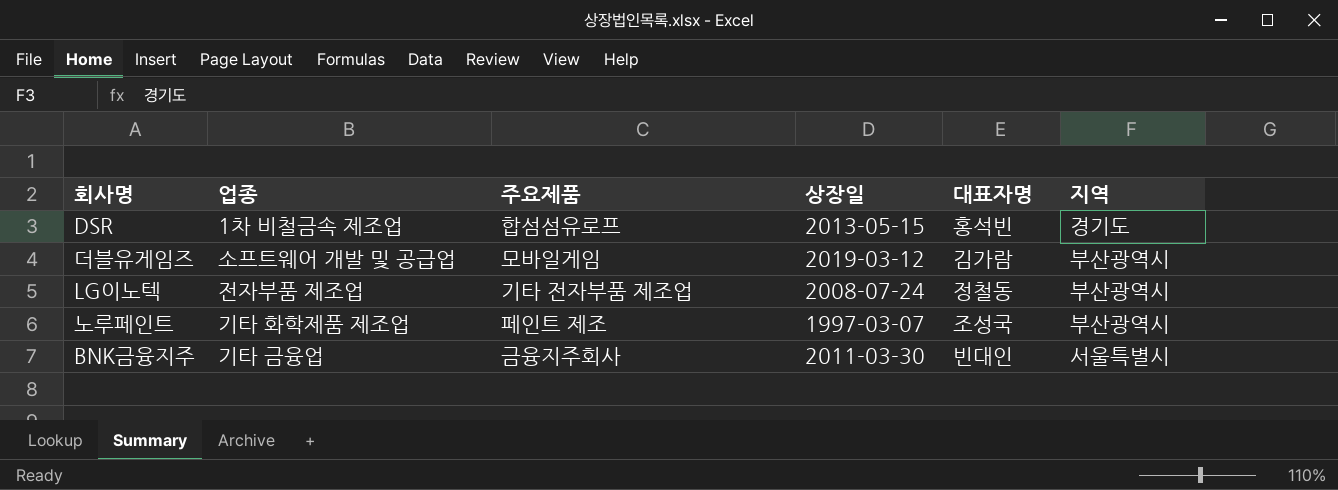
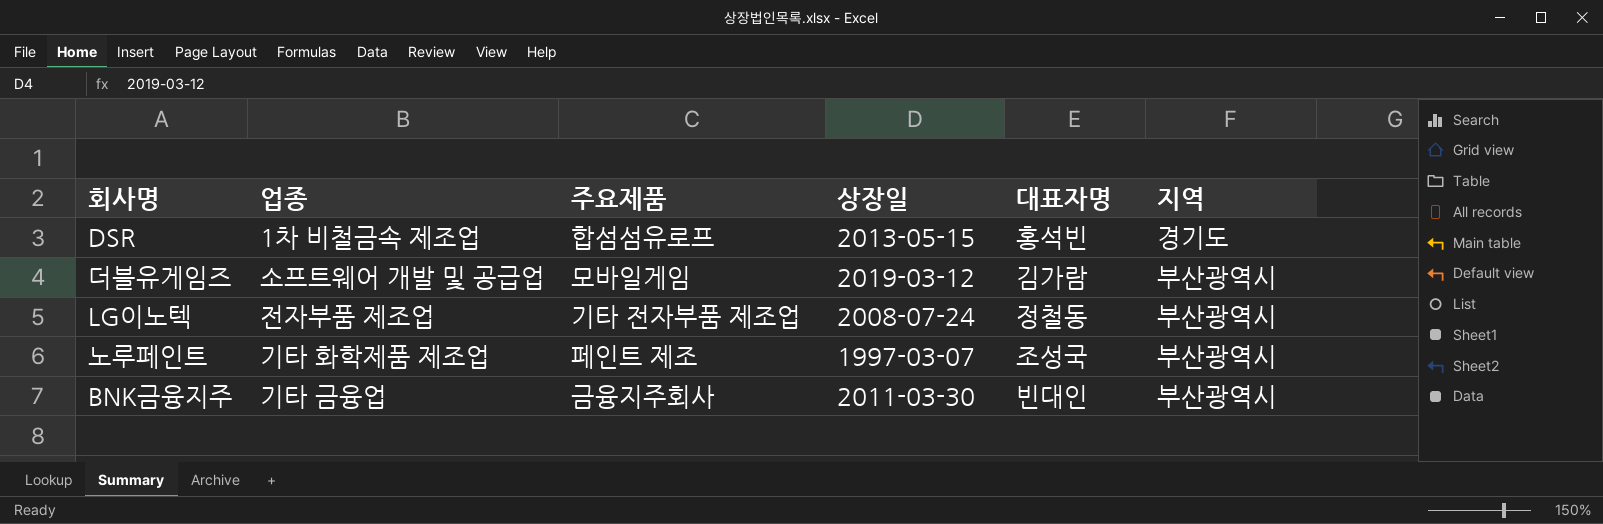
BNK금융지주 | 지역: 서울특별시 -> 부산광역시

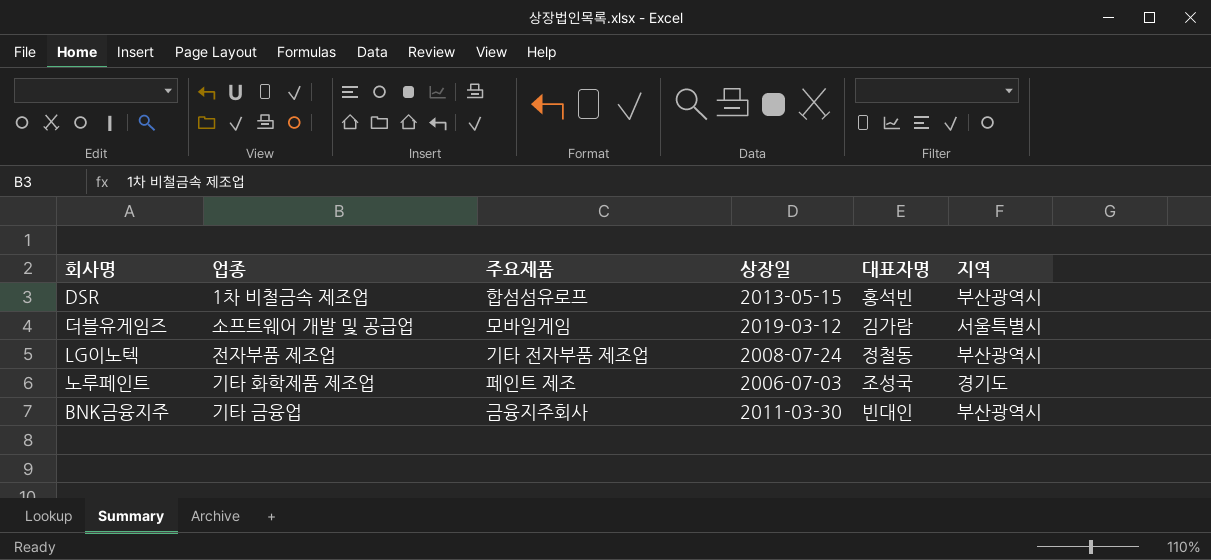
DSR | 지역: 경기도 -> 부산광역시
더블유게임즈 | 지역: 부산광역시 -> 서울특별시
노루페인트 | 상장일: 1997-03-07 -> 2006-07-03
노루페인트 | 지역: 부산광역시 -> 경기도

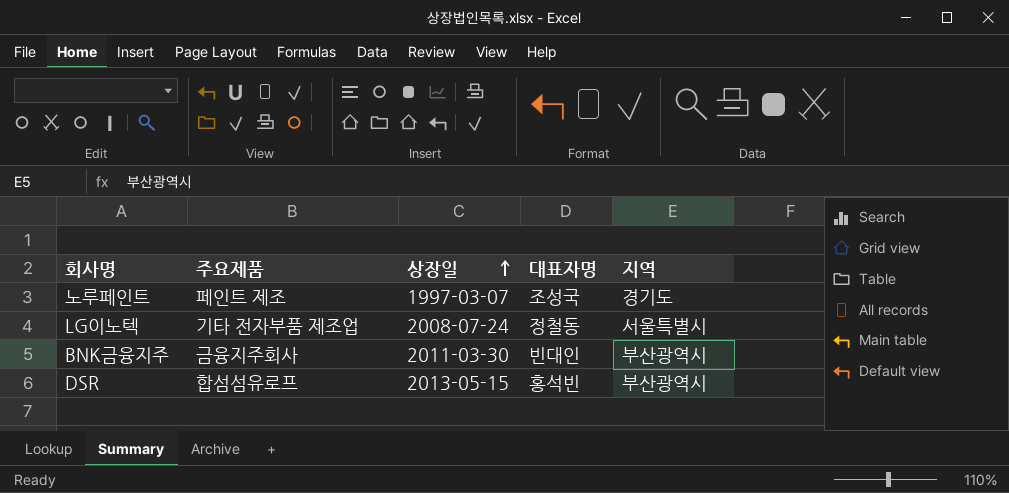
row order: none -> 상장일 ascending
column 업종 | position: 2 -> none
row 더블유게임즈: 소프트웨어 개발 및 공급업 | 모바일게임 | 2019-03-12 | 김가람 | 서울특별시 -> none
노루페인트 | 상장일: 2006-07-03 -> 1997-03-07
LG이노텍 | 지역: 부산광역시 -> 서울특별시

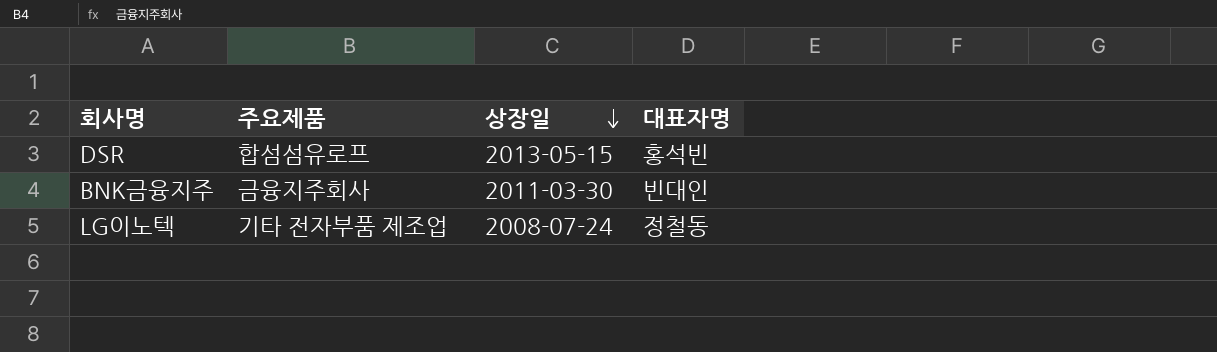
row order: 상장일 ascending -> 상장일 descending
column 지역 | position: 5 -> none
row 노루페인트: 페인트 제조 | 1997-03-07 | 조성국 | 경기도 -> none

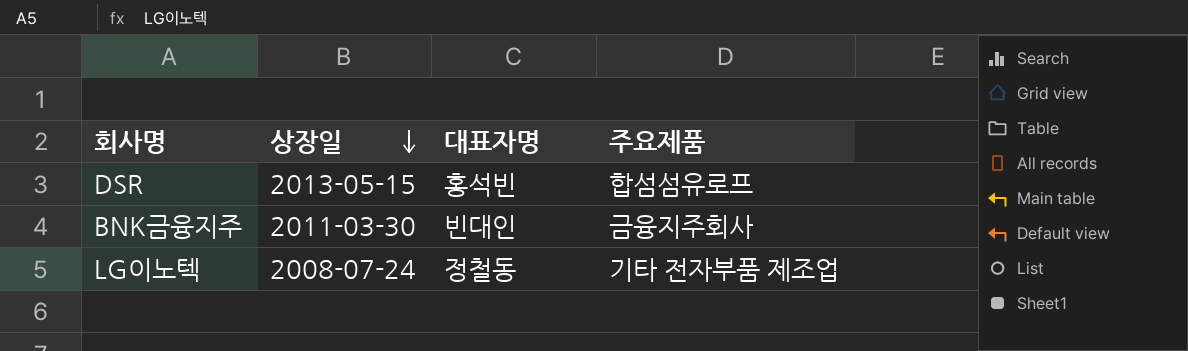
column 주요제품 | position: 2 -> 4

